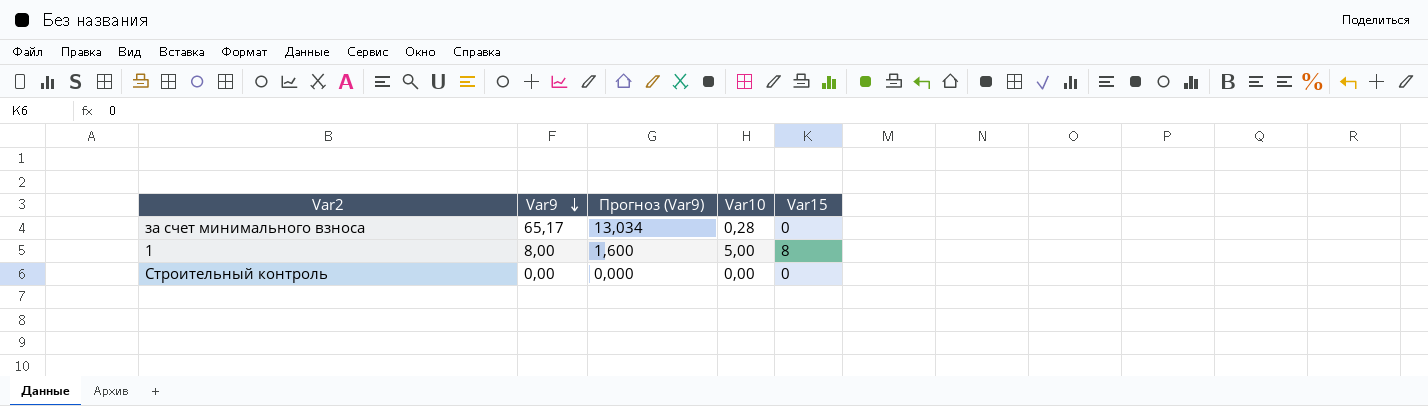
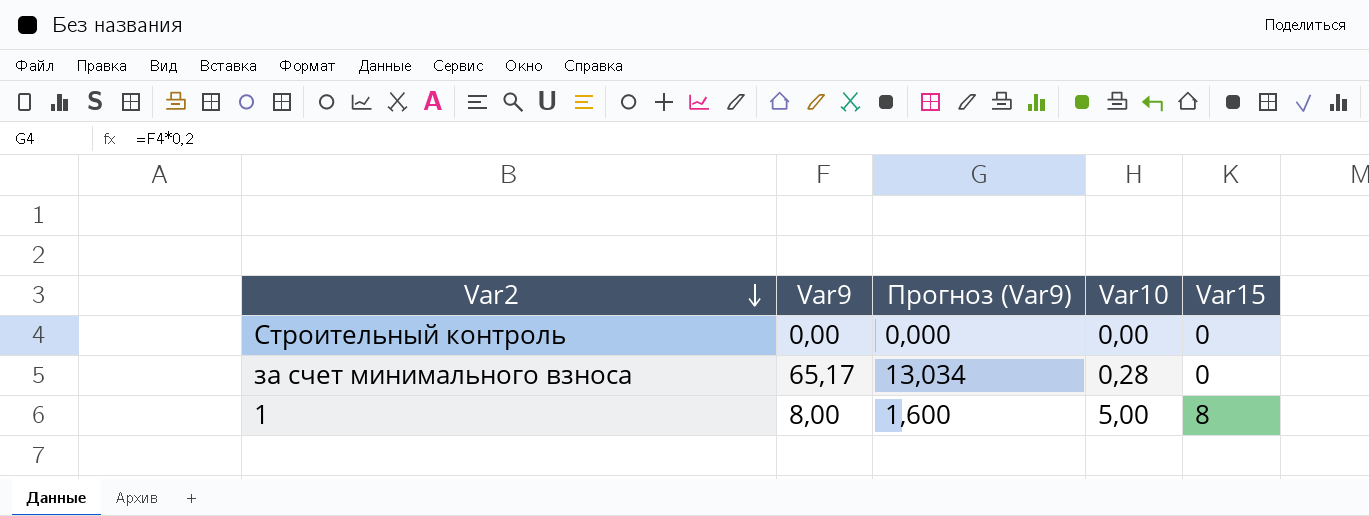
row order: Var9 descending -> Var2 descending

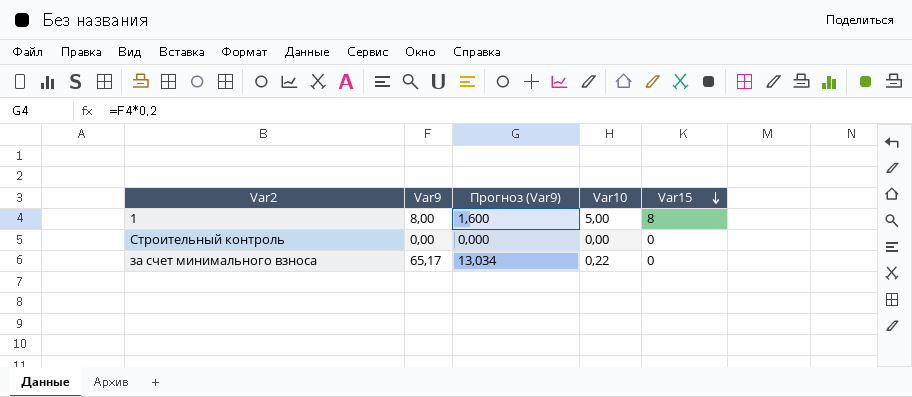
row order: Var2 descending -> Var15 descending
за счет минимального взноса | Var10: 0,28 -> 0,22

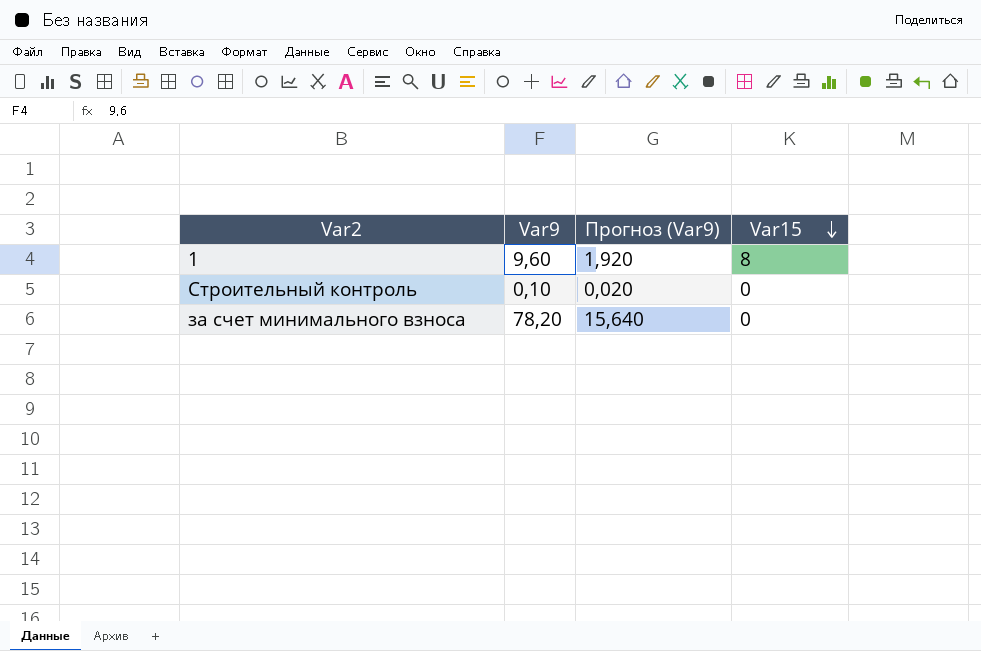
column Var10 | position: 4 -> none
1 | Var9: 8,00 -> 9,60
1 | Прогноз (Var9): 1,600 -> 1,920
Строительный контроль | Var9: 0,00 -> 0,10
Строительный контроль | Прогноз (Var9): 0,000 -> 0,020
за счет минимального взноса | Var9: 65,17 -> 78,20
за счет минимального взноса | Прогноз (Var9): 13,034 -> 15,640

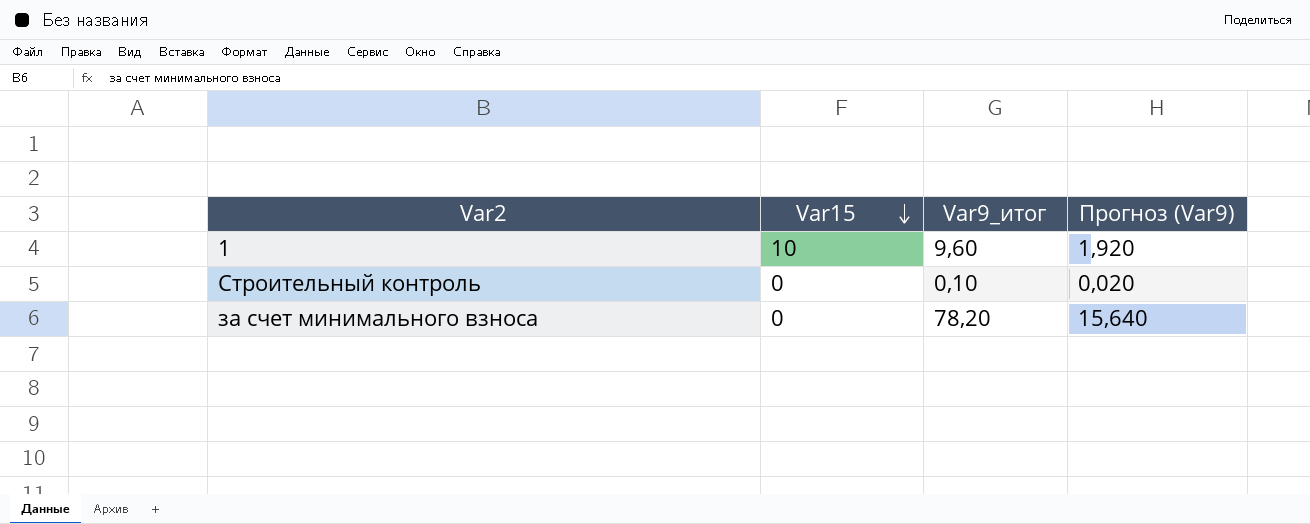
column Var15 | position: 4 -> 2
column name: Var9 -> Var9_итог
1 | Var15: 8 -> 10

